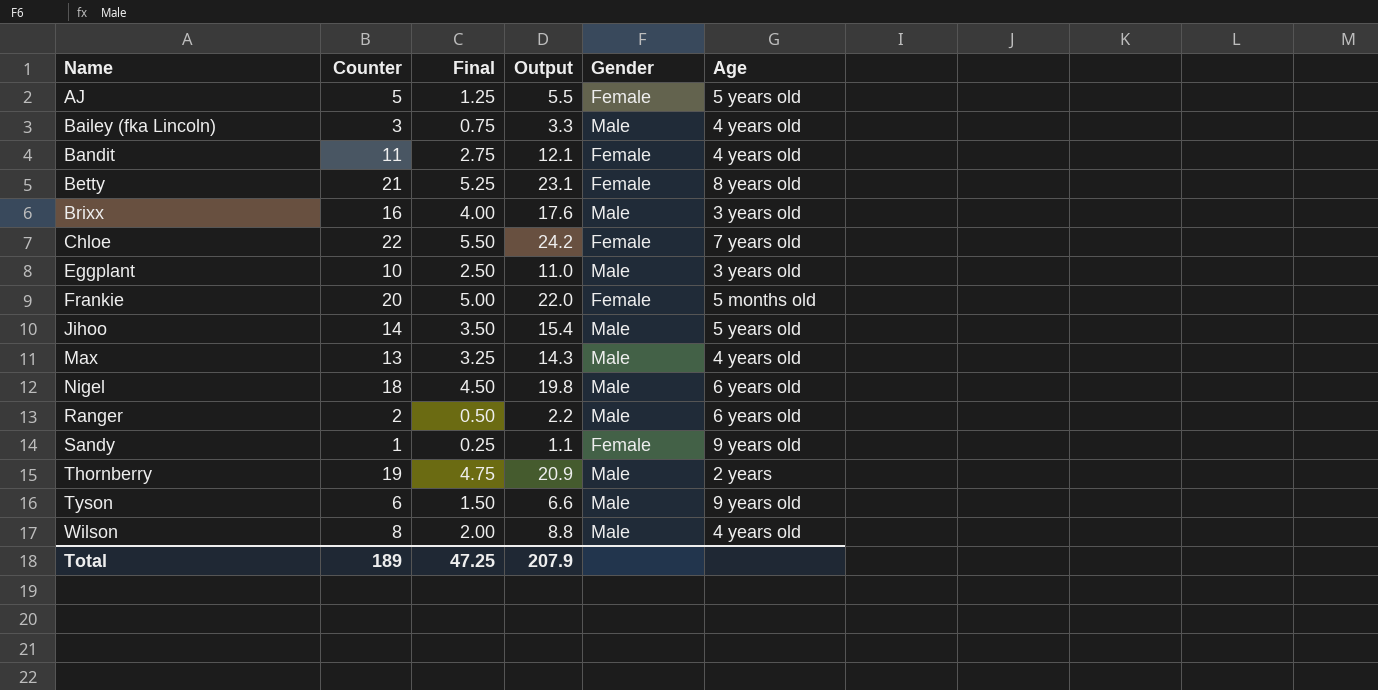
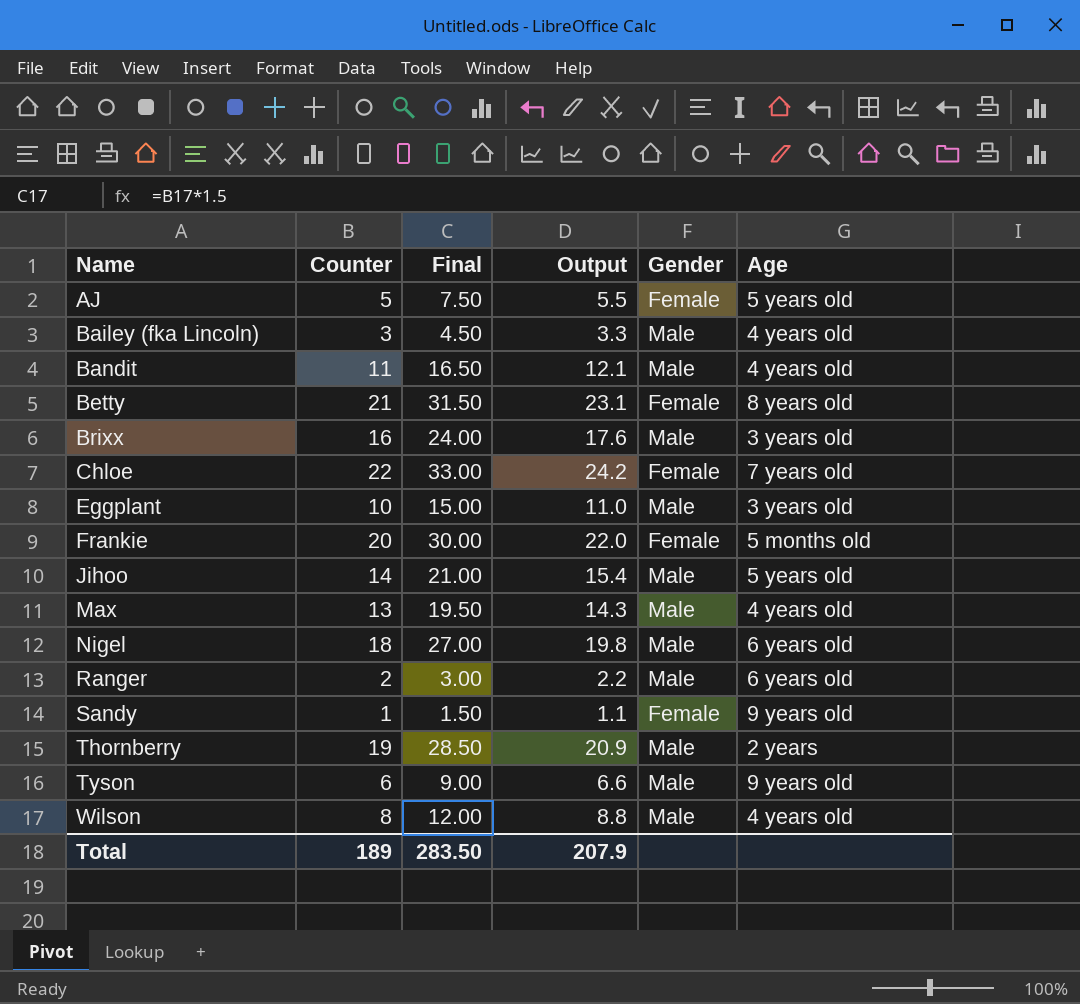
column Final | formula: [Counter] * 0.25 -> [Counter] * 1.5
Bandit | Gender: Female -> Male
Total | Final: 47.25 -> 283.50

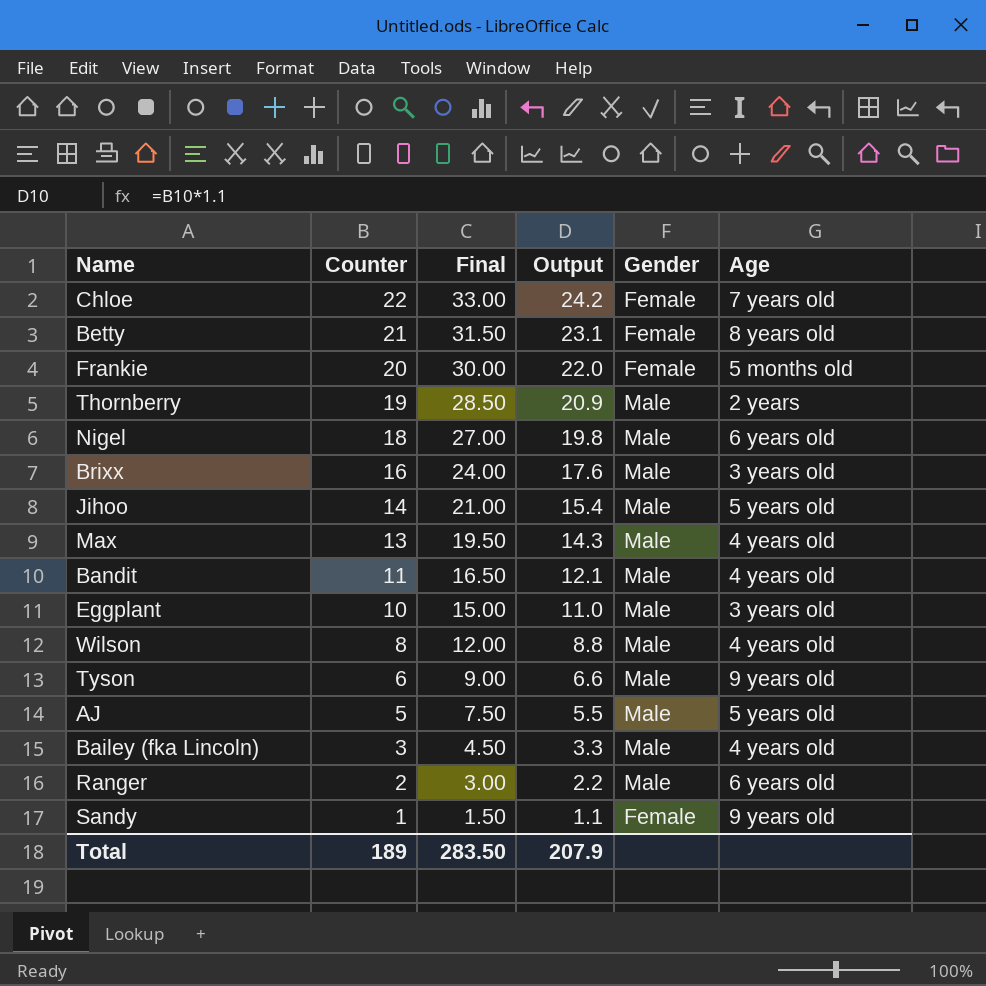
row order: Name ascending -> Counter descending
AJ | Gender: Female -> Male

